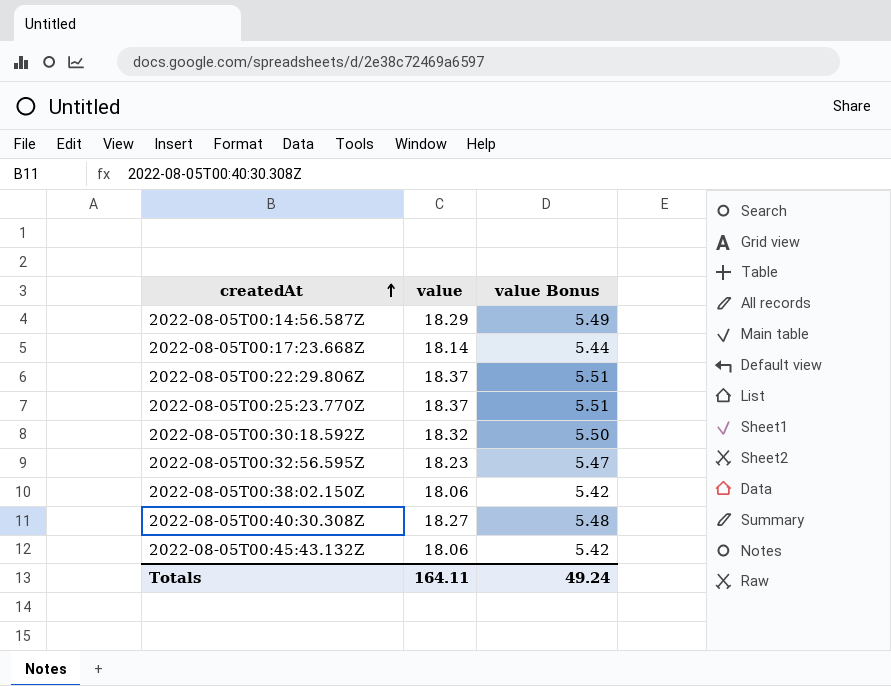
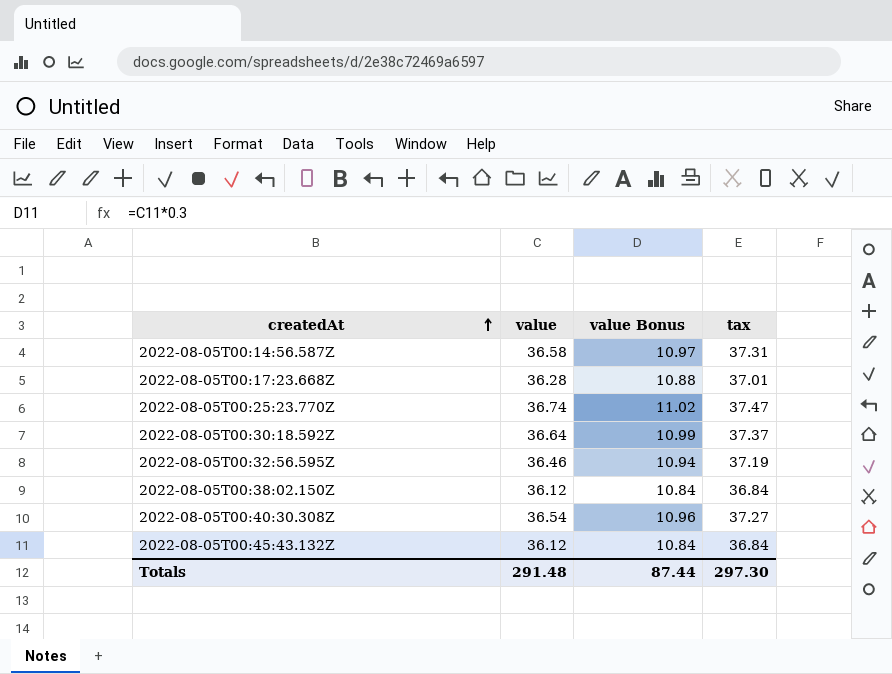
column tax | formula: none -> [value] * 1.02
row 2022-08-05T00:22:29.806Z: 18.37 | 5.51 -> none
2022-08-05T00:14:56.587Z | value: 18.29 -> 36.58
2022-08-05T00:14:56.587Z | value Bonus: 5.49 -> 10.97
2022-08-05T00:17:23.668Z | value: 18.14 -> 36.28
2022-08-05T00:17:23.668Z | value Bonus: 5.44 -> 10.88
2022-08-05T00:25:23.770Z | value: 18.37 -> 36.74
2022-08-05T00:25:23.770Z | value Bonus: 5.51 -> 11.02
2022-08-05T00:30:18.592Z | value: 18.32 -> 36.64
2022-08-05T00:30:18.592Z | value Bonus: 5.50 -> 10.99
2022-08-05T00:32:56.595Z | value: 18.23 -> 36.46
2022-08-05T00:32:56.595Z | value Bonus: 5.47 -> 10.94
2022-08-05T00:38:02.150Z | value: 18.06 -> 36.12
2022-08-05T00:38:02.150Z | value Bonus: 5.42 -> 10.84
2022-08-05T00:40:30.308Z | value: 18.27 -> 36.54
2022-08-05T00:40:30.308Z | value Bonus: 5.48 -> 10.96
2022-08-05T00:45:43.132Z | value: 18.06 -> 36.12
2022-08-05T00:45:43.132Z | value Bonus: 5.42 -> 10.84
Totals | value: 164.11 -> 291.48
Totals | value Bonus: 49.24 -> 87.44

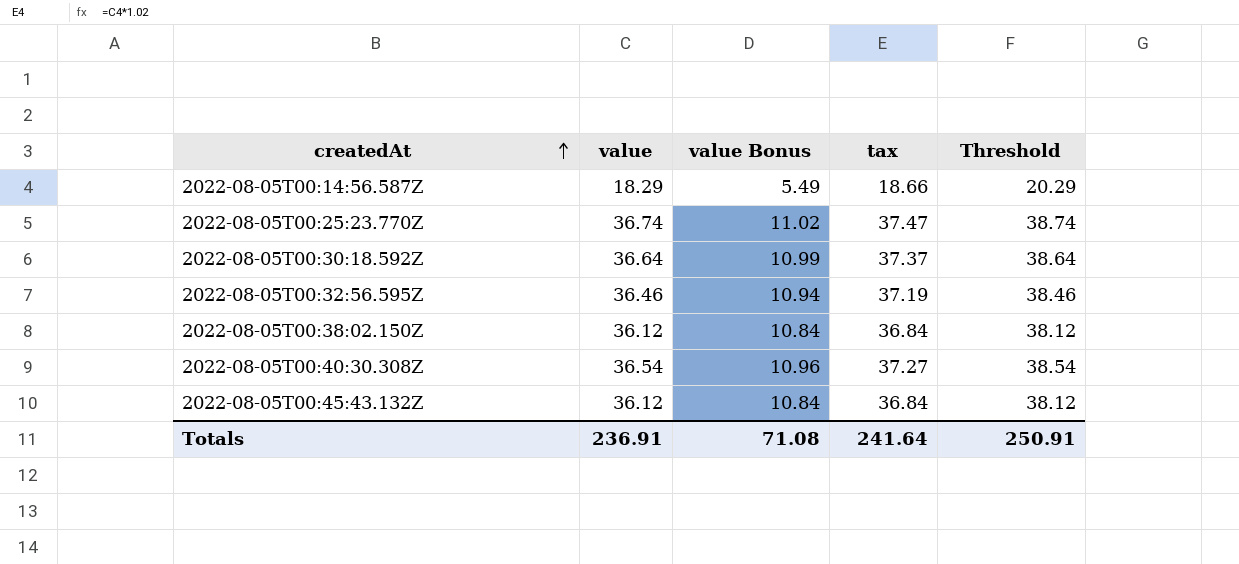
column Threshold | formula: none -> [value] + 2
row 2022-08-05T00:17:23.668Z: 36.28 | 10.88 | 37.01 -> none
2022-08-05T00:14:56.587Z | value: 36.58 -> 18.29
2022-08-05T00:14:56.587Z | value Bonus: 10.97 -> 5.49
2022-08-05T00:14:56.587Z | tax: 37.31 -> 18.66
Totals | value: 291.48 -> 236.91
Totals | value Bonus: 87.44 -> 71.08
Totals | tax: 297.30 -> 241.64

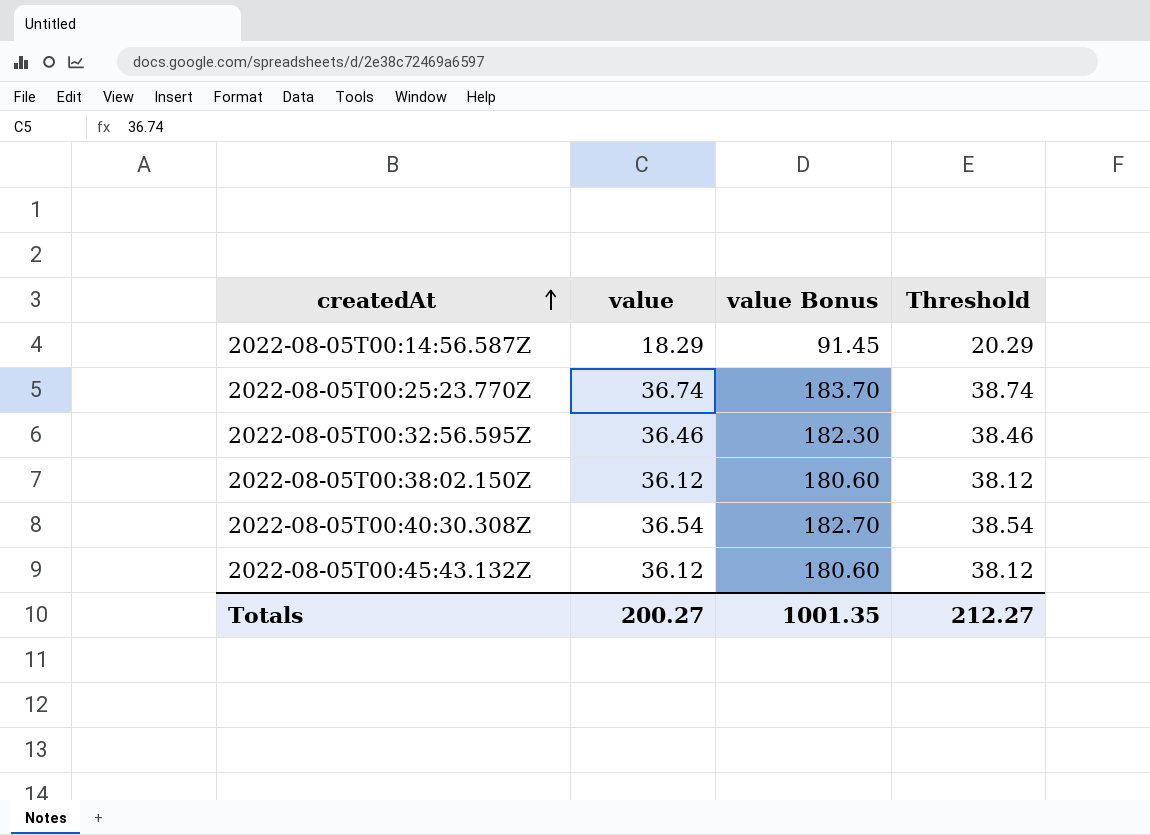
column tax | formula: [value] * 1.02 -> none
column value Bonus | formula: [value] * 0.3 -> [value] * 5
row 2022-08-05T00:30:18.592Z: 36.64 | 10.99 | 37.37 | 38.64 -> none
Totals | value: 236.91 -> 200.27
Totals | value Bonus: 71.08 -> 1001.35
Totals | Threshold: 250.91 -> 212.27

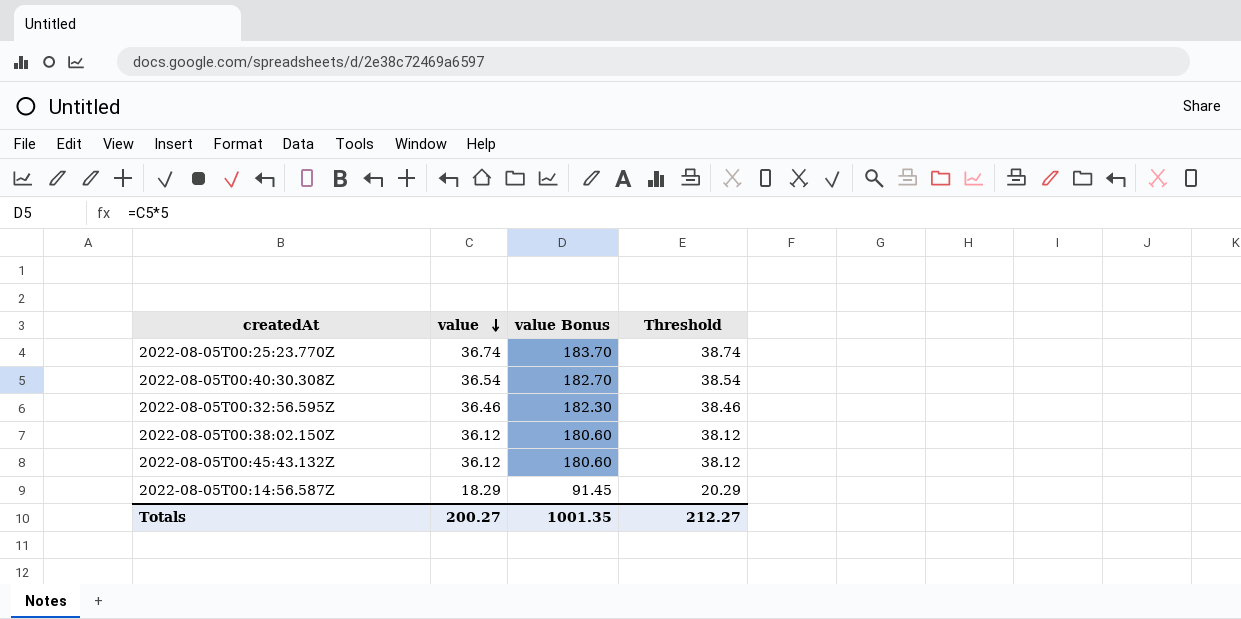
row order: createdAt ascending -> value descending

